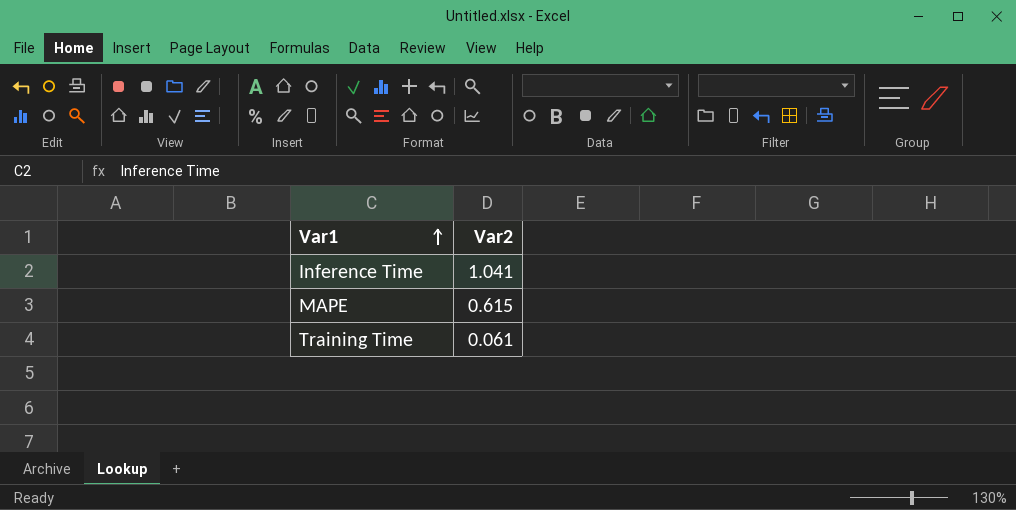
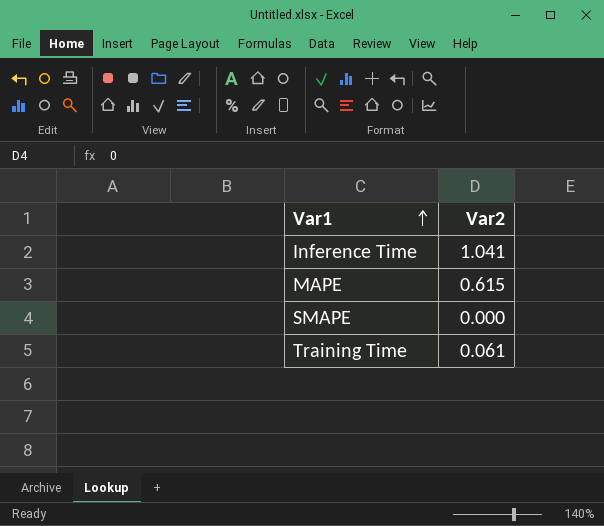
row SMAPE: none -> 0.000

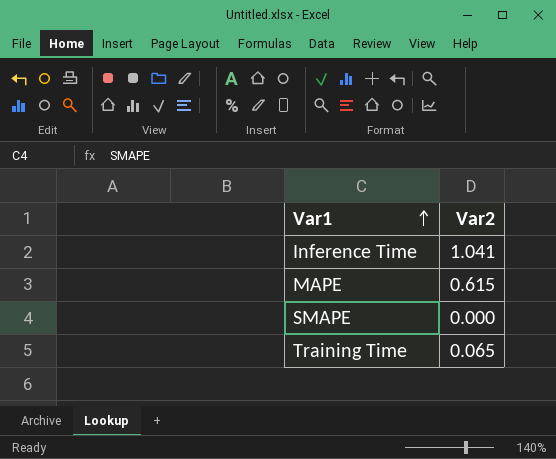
Training Time | Var2: 0.061 -> 0.065

